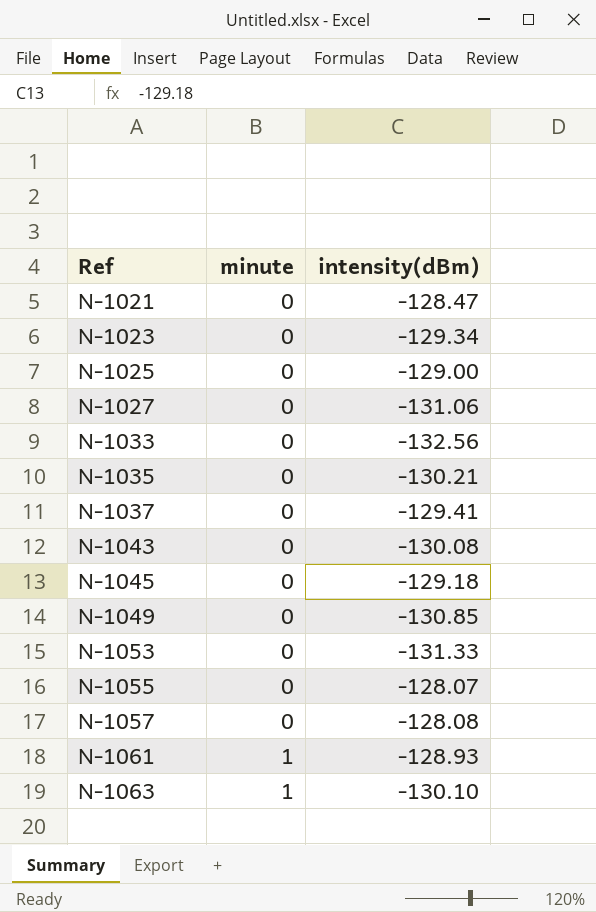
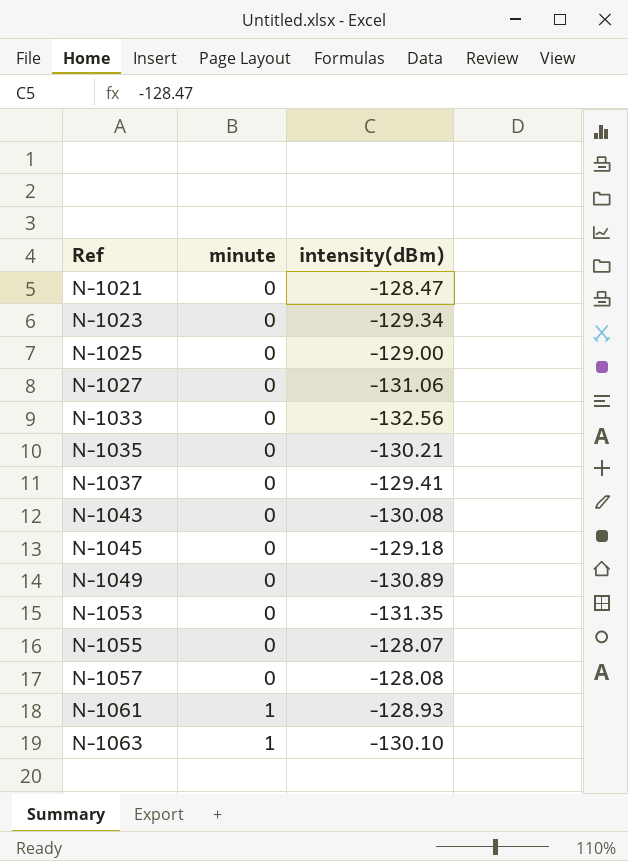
N-1049 | intensity(dBm): -130.85 -> -130.89
N-1053 | intensity(dBm): -131.33 -> -131.35

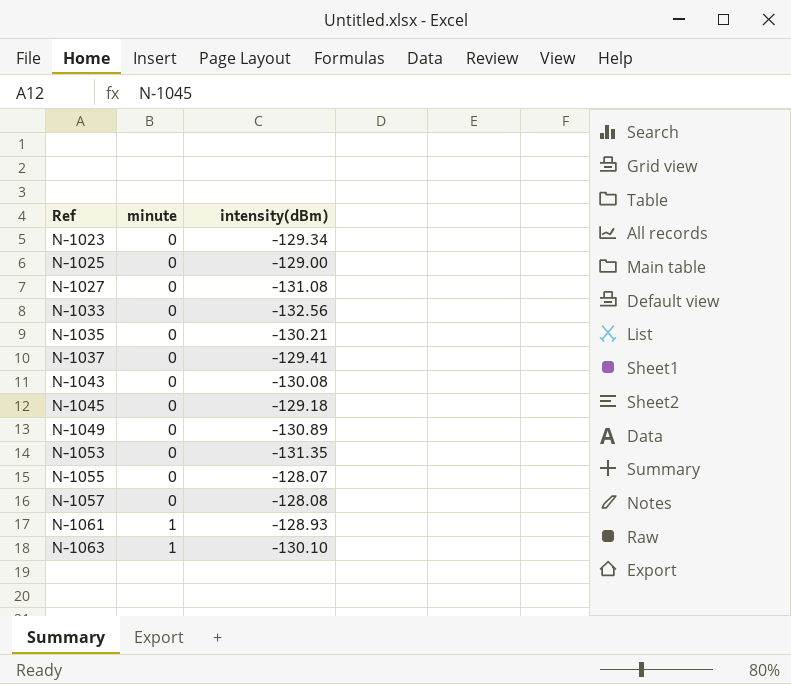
row N-1021: 0 | -128.47 -> none
N-1027 | intensity(dBm): -131.06 -> -131.08

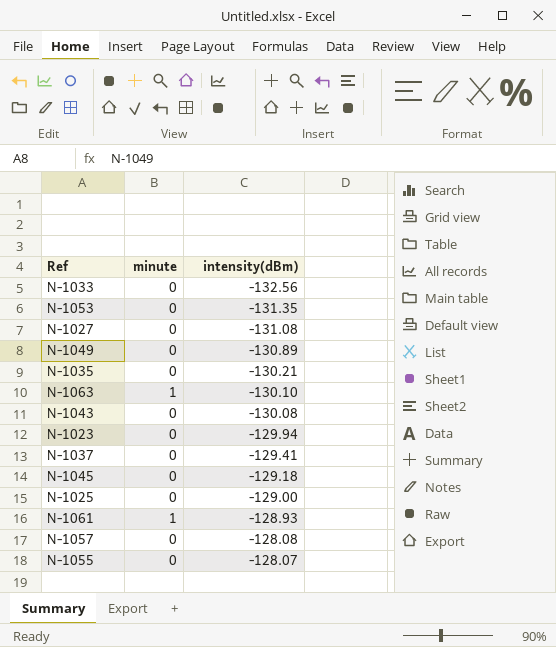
row order: Ref ascending -> intensity(dBm) ascending
N-1023 | intensity(dBm): -129.34 -> -129.94

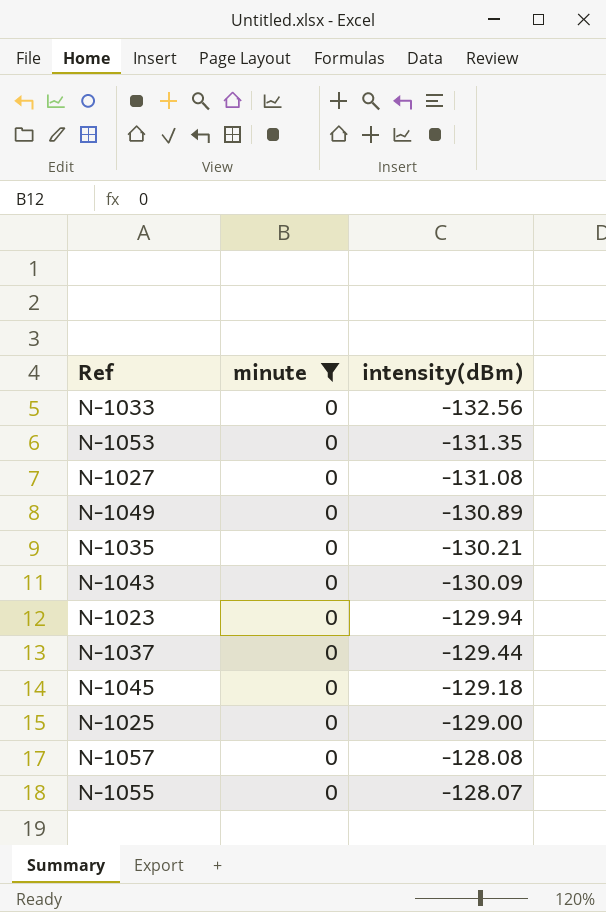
filter: none -> minute = 0
N-1043 | intensity(dBm): -130.08 -> -130.09
N-1037 | intensity(dBm): -129.41 -> -129.44

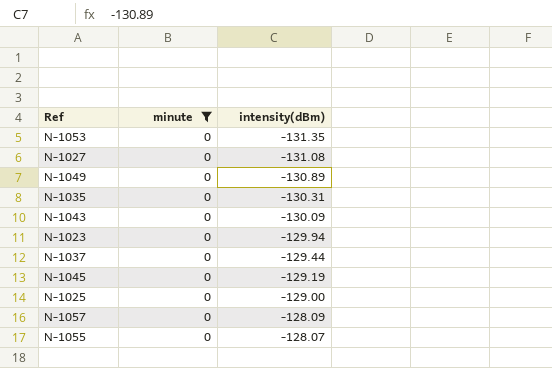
row N-1033: 0 | -132.56 -> none
N-1035 | intensity(dBm): -130.21 -> -130.31
N-1045 | intensity(dBm): -129.18 -> -129.19
N-1057 | intensity(dBm): -128.08 -> -128.09

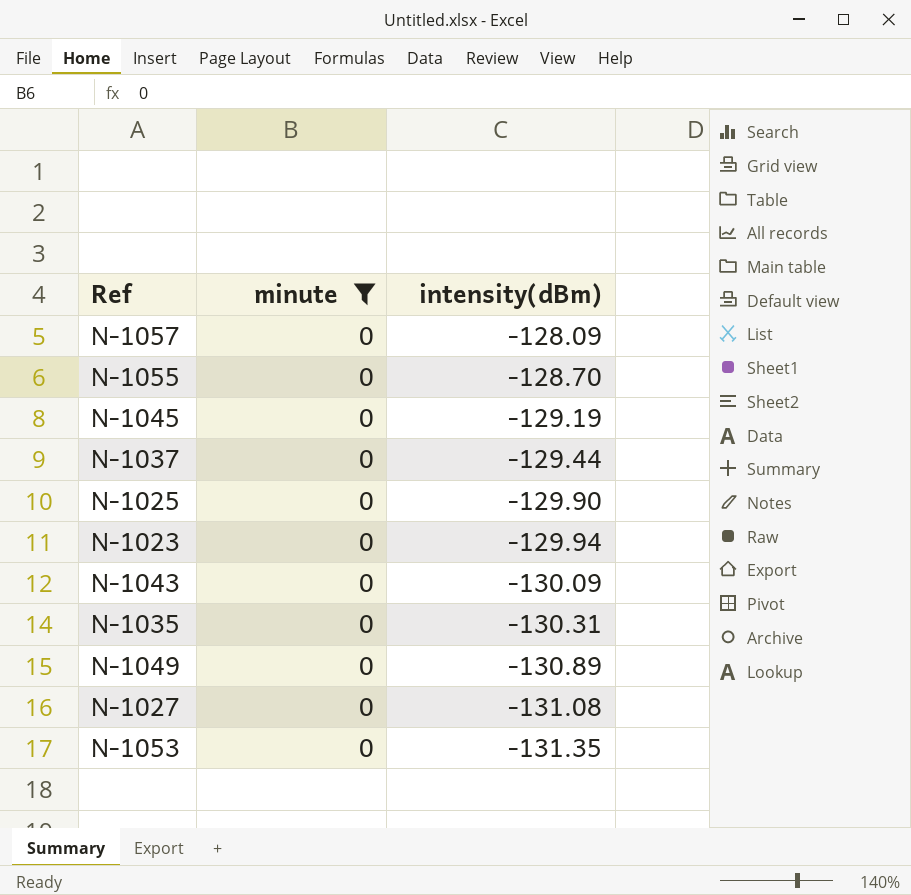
row order: intensity(dBm) ascending -> intensity(dBm) descending
N-1055 | intensity(dBm): -128.07 -> -128.70
N-1025 | intensity(dBm): -129.00 -> -129.90

